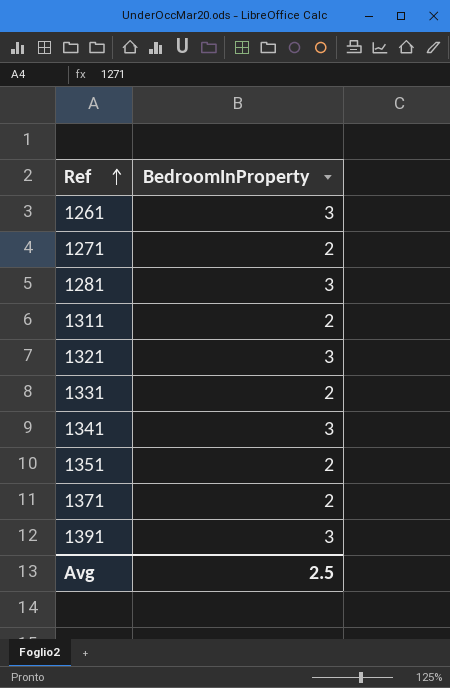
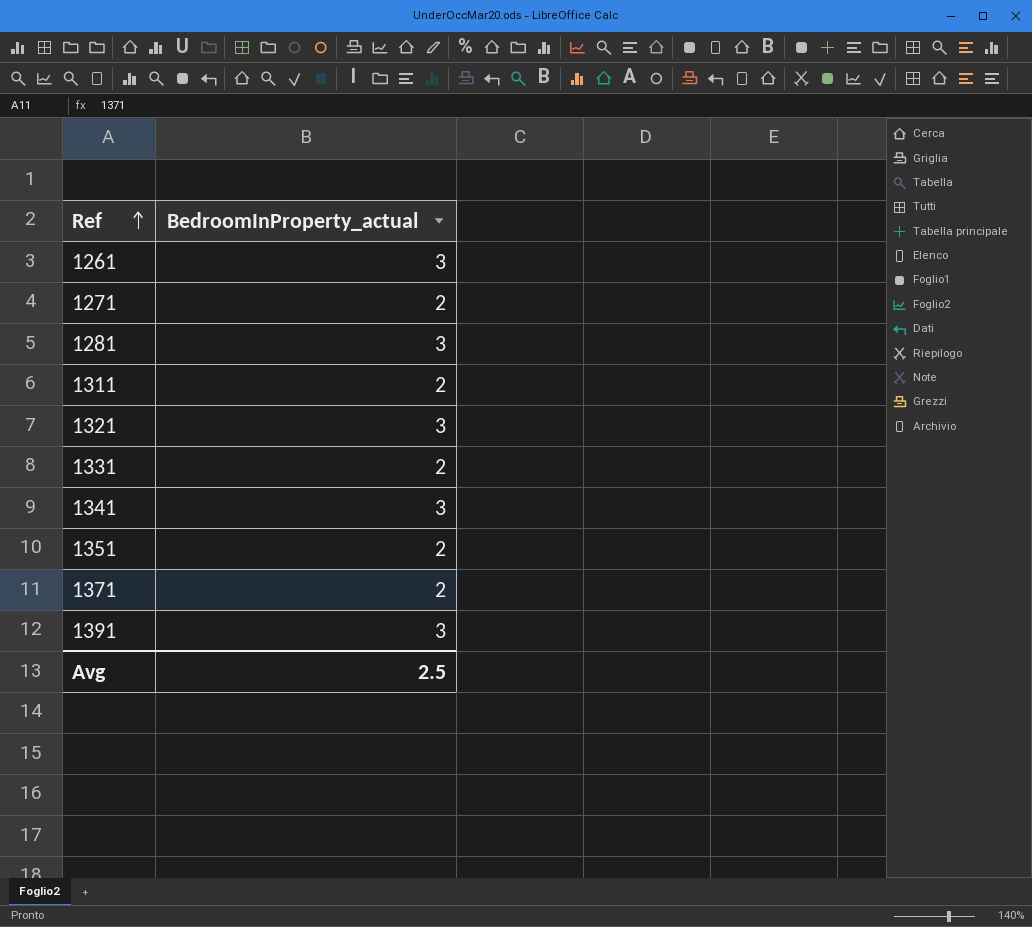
column name: BedroomInProperty -> BedroomInProperty_actual

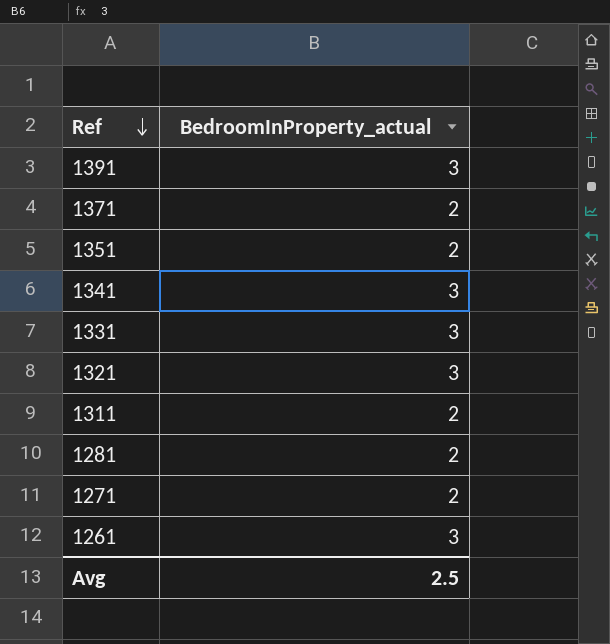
row order: Ref ascending -> Ref descending
1331 | BedroomInProperty_actual: 2 -> 3
1281 | BedroomInProperty_actual: 3 -> 2

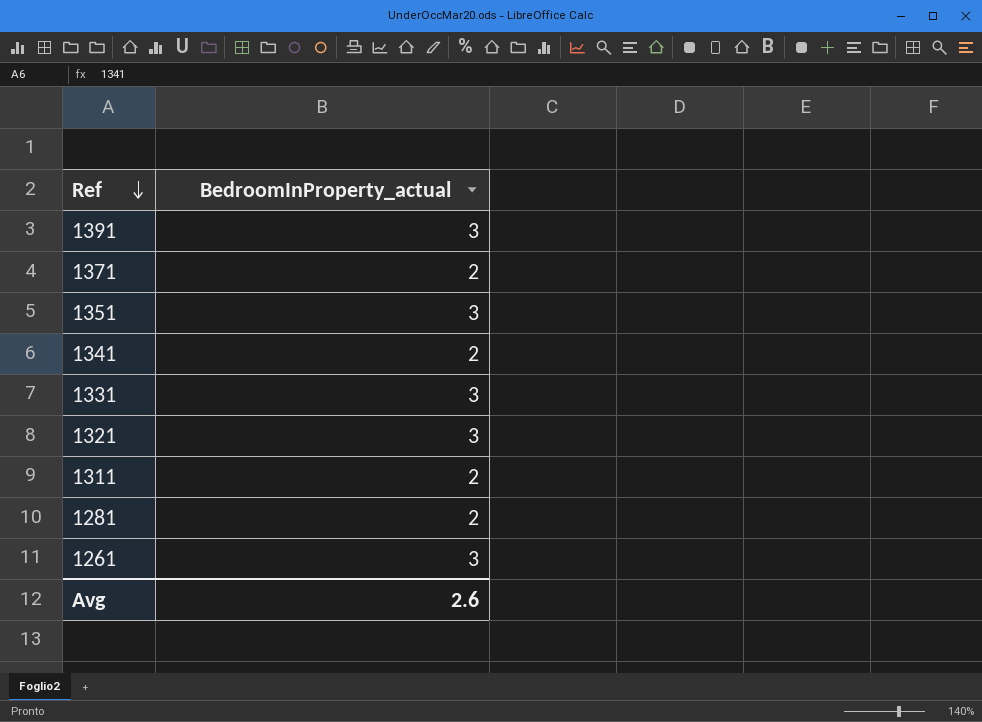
row 1271: 2 -> none
1351 | BedroomInProperty_actual: 2 -> 3
1341 | BedroomInProperty_actual: 3 -> 2
Avg | BedroomInProperty_actual: 2.5 -> 2.6

